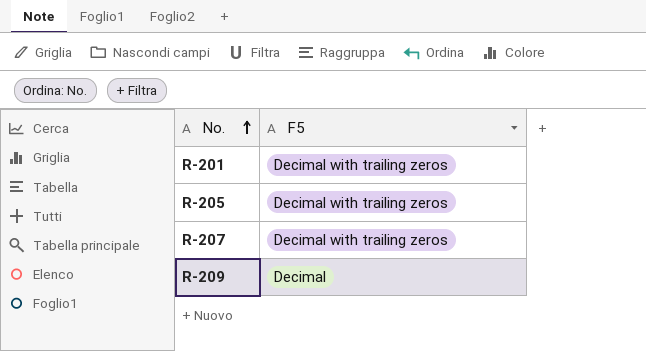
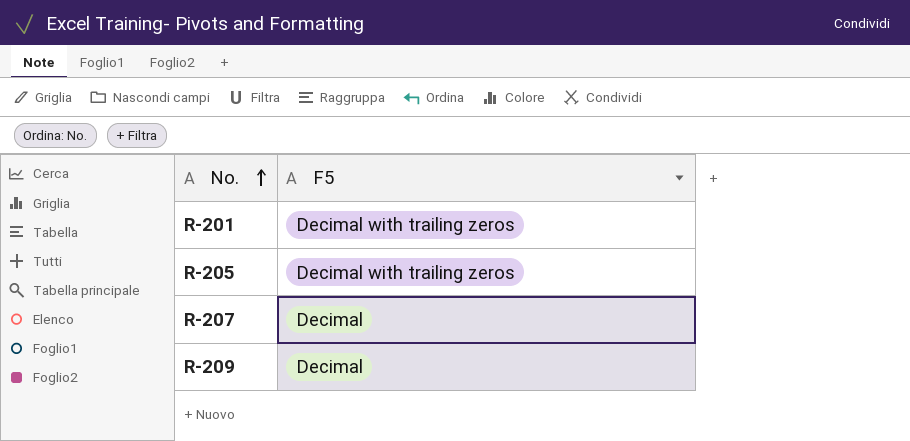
R-207 | F5: Decimal with trailing zeros -> Decimal

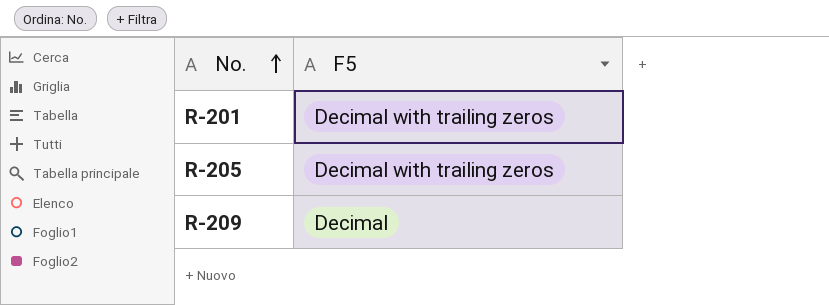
row R-207: Decimal -> none

